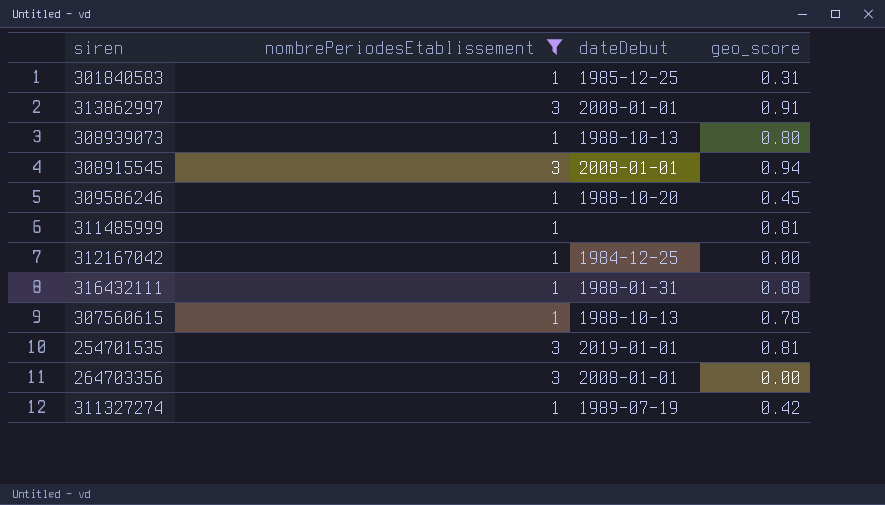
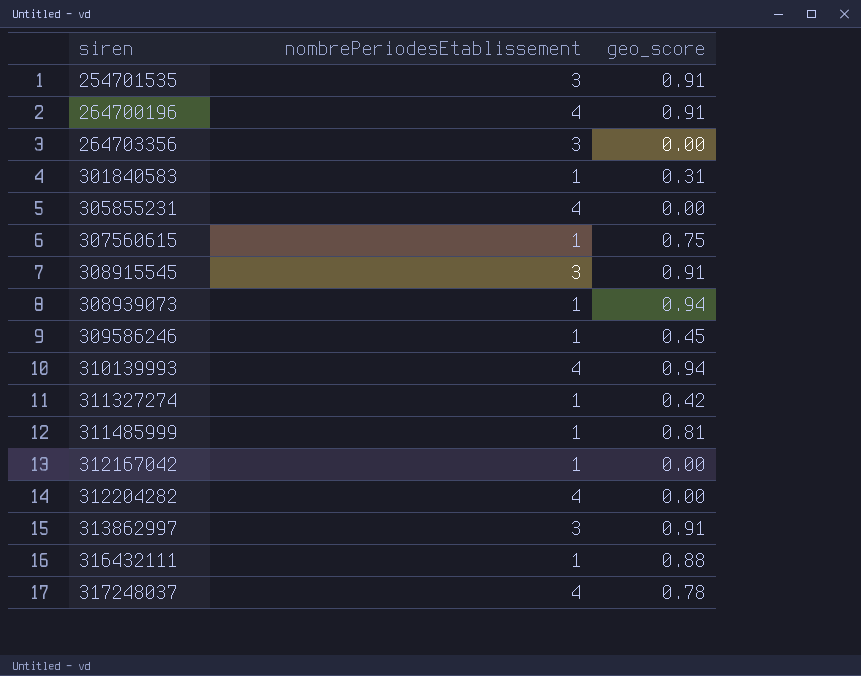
filter: nombrePeriodesEtablissement != 4 -> none
row order: none -> siren ascending
column dateDebut | position: 3 -> none
254701535 | geo_score: 0.81 -> 0.91
307560615 | geo_score: 0.78 -> 0.75
308915545 | geo_score: 0.94 -> 0.91
308939073 | geo_score: 0.80 -> 0.94

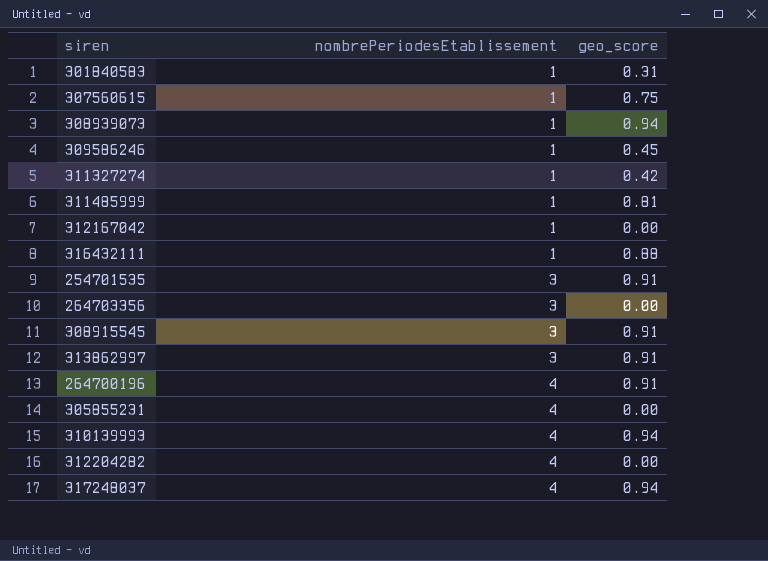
row order: siren ascending -> nombrePeriodesEtablissement ascending
317248037 | geo_score: 0.78 -> 0.94

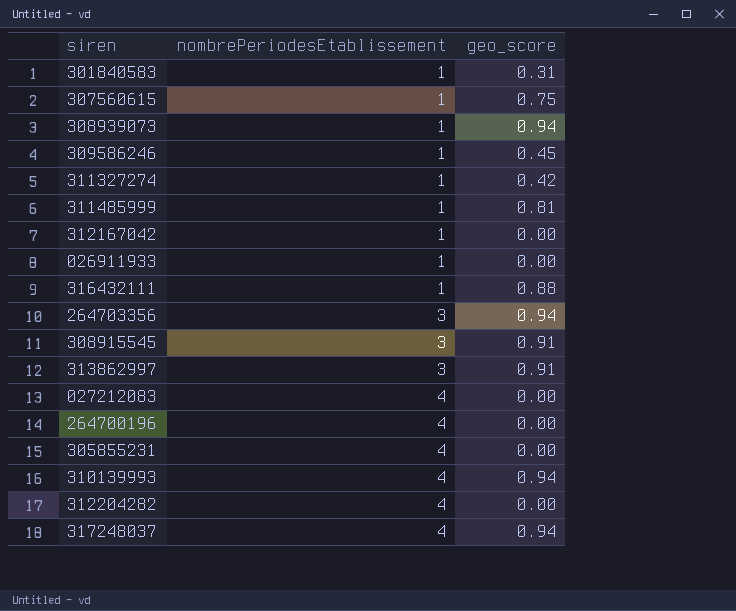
row 254701535: 3 | 0.91 -> none
row 026911933: none -> 1 | 0.00
264703356 | geo_score: 0.00 -> 0.94
row 027212083: none -> 4 | 0.00
264700196 | geo_score: 0.91 -> 0.00

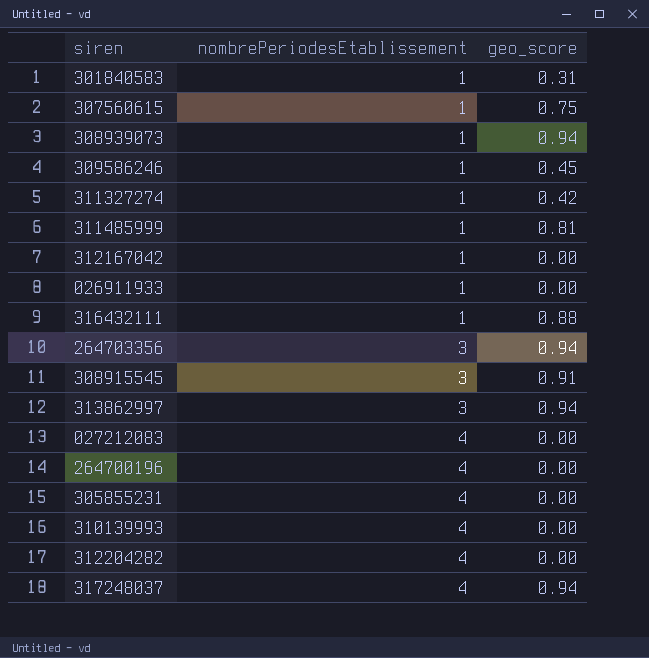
313862997 | geo_score: 0.91 -> 0.94
310139993 | geo_score: 0.94 -> 0.00

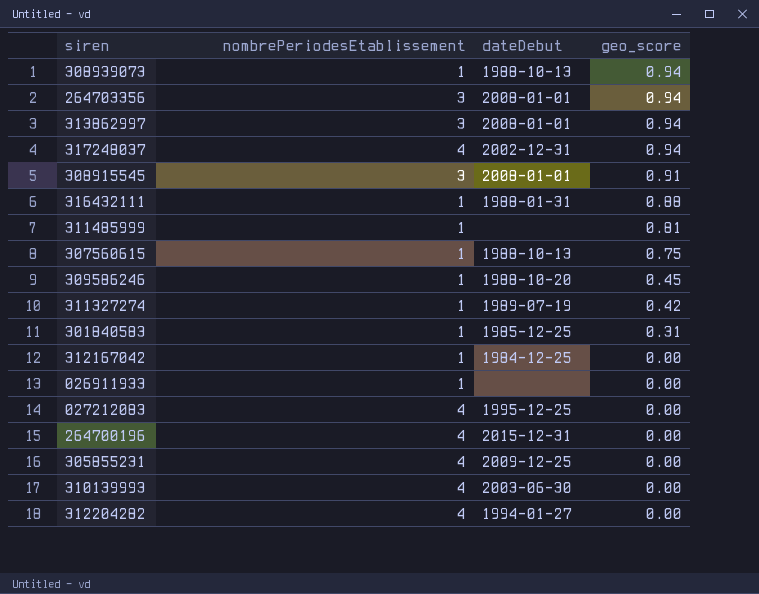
row order: nombrePeriodesEtablissement ascending -> geo_score descending
column dateDebut | position: none -> 3

